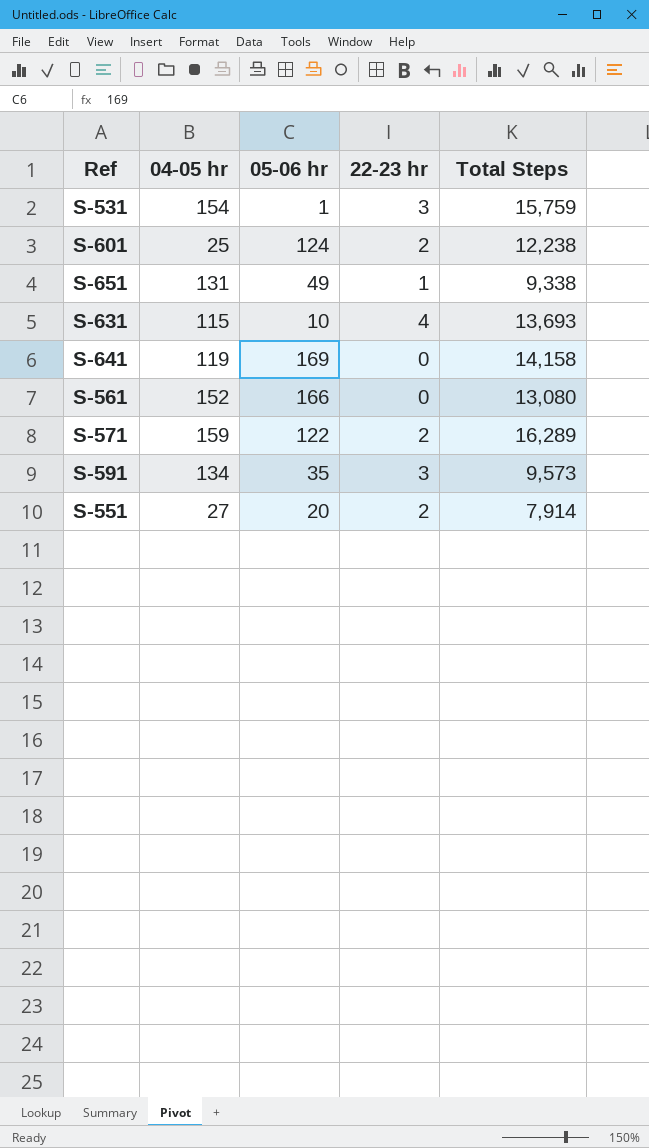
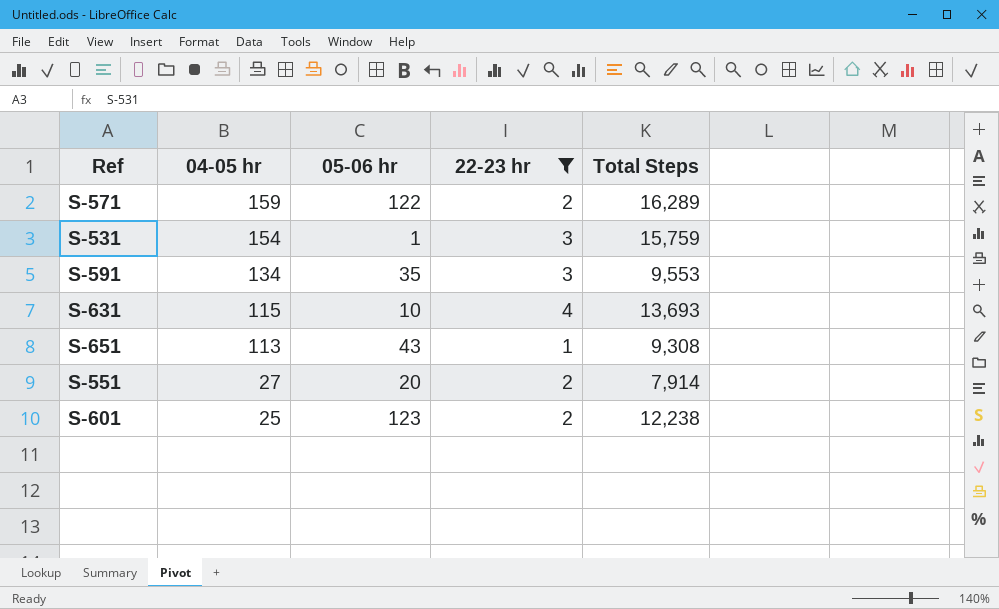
filter: none -> 22-23 hr != 0
row order: none -> 04-05 hr descending
S-591 | Total Steps: 9,573 -> 9,553
S-651 | 04-05 hr: 131 -> 113
S-651 | 05-06 hr: 49 -> 43
S-651 | Total Steps: 9,338 -> 9,308
S-601 | 05-06 hr: 124 -> 123

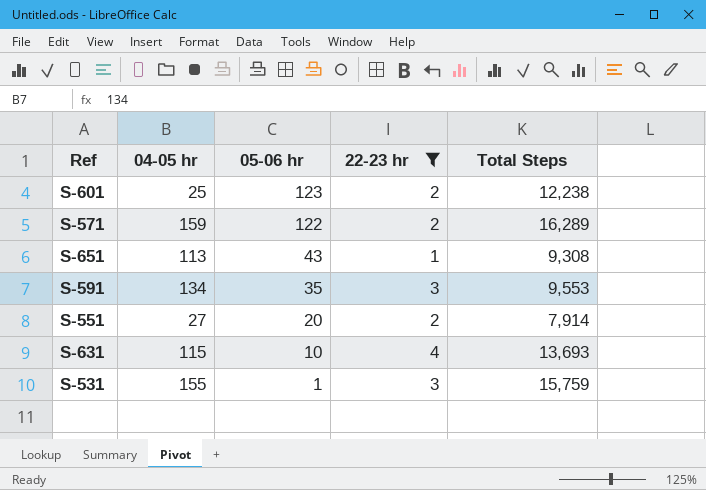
row order: 04-05 hr descending -> 05-06 hr descending
S-531 | 04-05 hr: 154 -> 155

